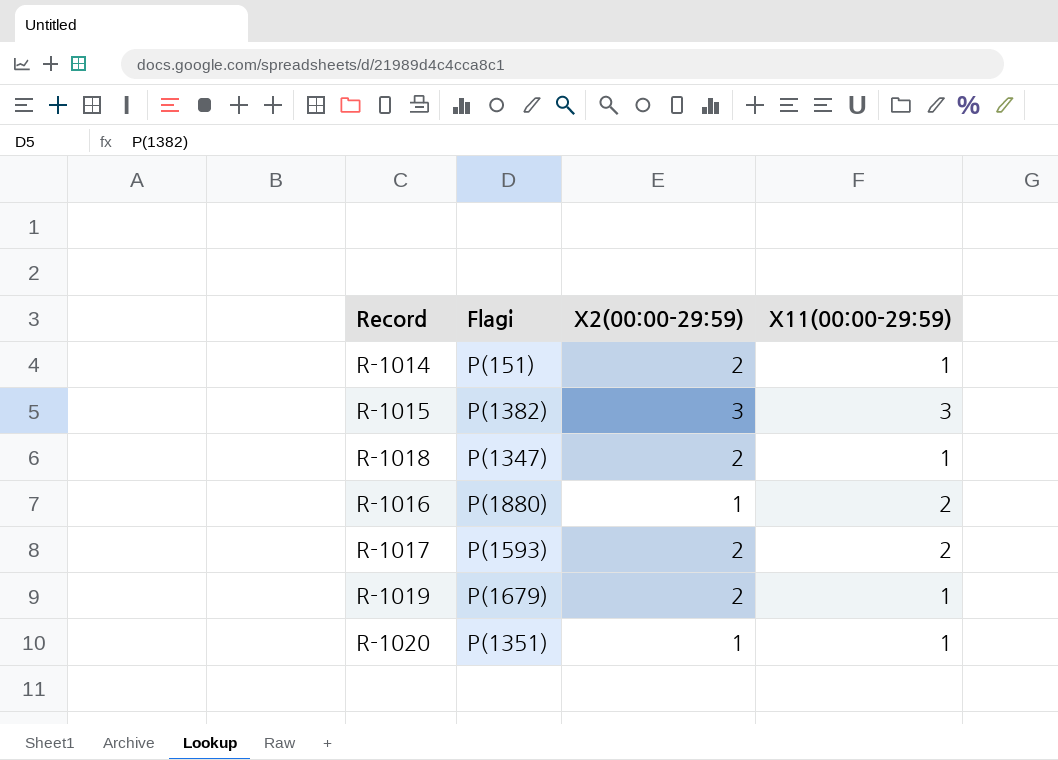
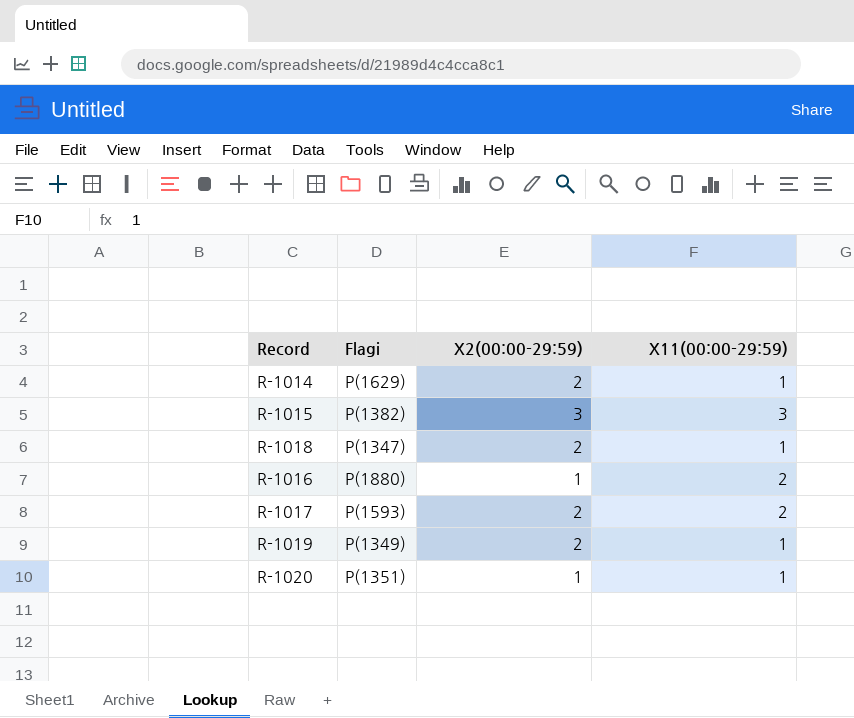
R-1014 | Flagi: P(151) -> P(1629)
R-1019 | Flagi: P(1679) -> P(1349)

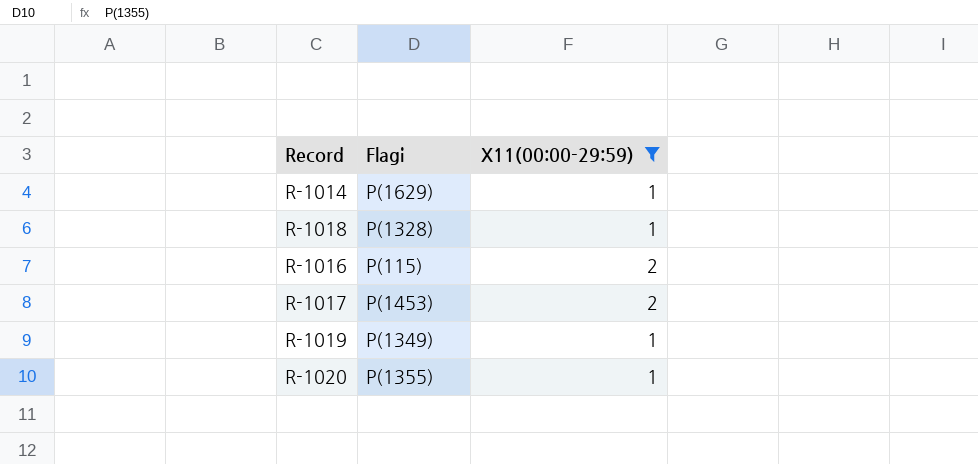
filter: none -> X11(00:00-29:59) != 3
column X2(00:00-29:59) | position: 3 -> none
R-1018 | Flagi: P(1347) -> P(1328)
R-1016 | Flagi: P(1880) -> P(115)
R-1017 | Flagi: P(1593) -> P(1453)
R-1020 | Flagi: P(1351) -> P(1355)

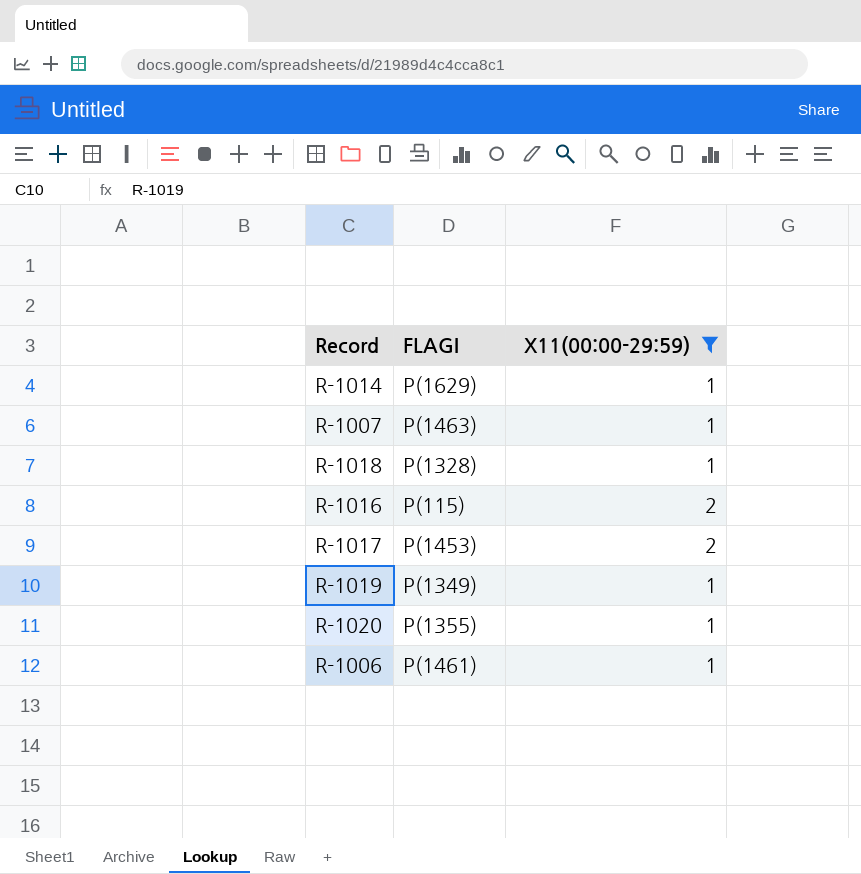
column name: Flagi -> FLAGI
row R-1007: none -> P(1463) | 1
row R-1006: none -> P(1461) | 1

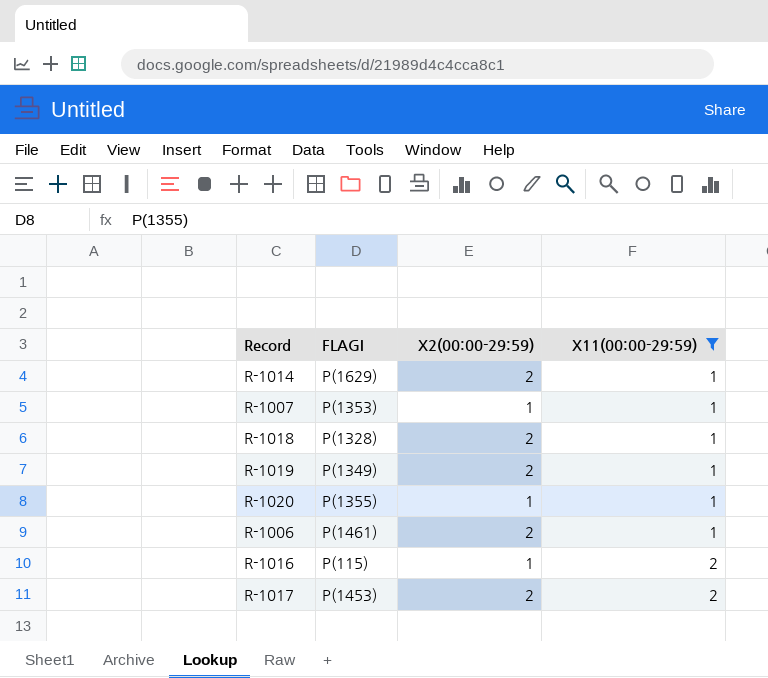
row order: none -> X11(00:00-29:59) ascending
column X2(00:00-29:59) | position: none -> 3
R-1007 | FLAGI: P(1463) -> P(1353)

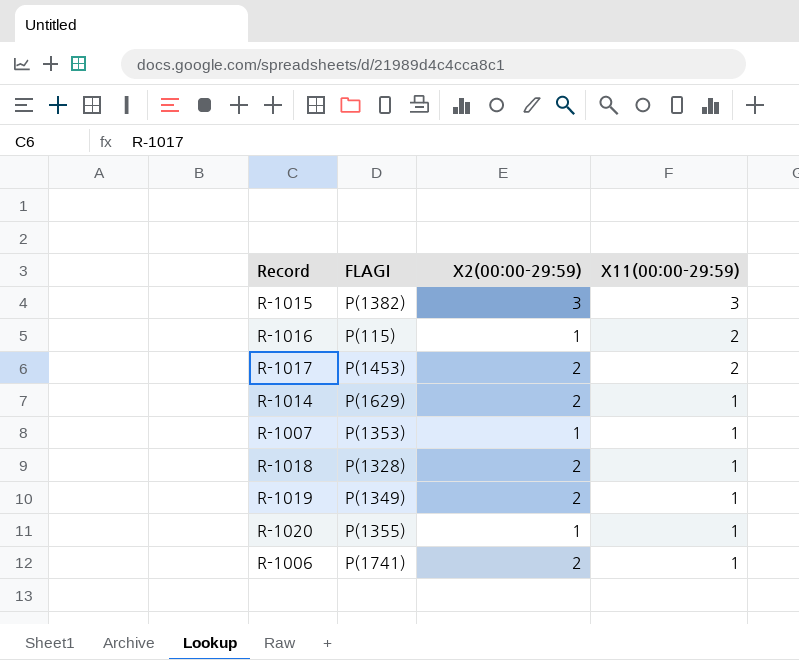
filter: X11(00:00-29:59) != 3 -> none
row order: X11(00:00-29:59) ascending -> X11(00:00-29:59) descending
R-1006 | FLAGI: P(1461) -> P(1741)

